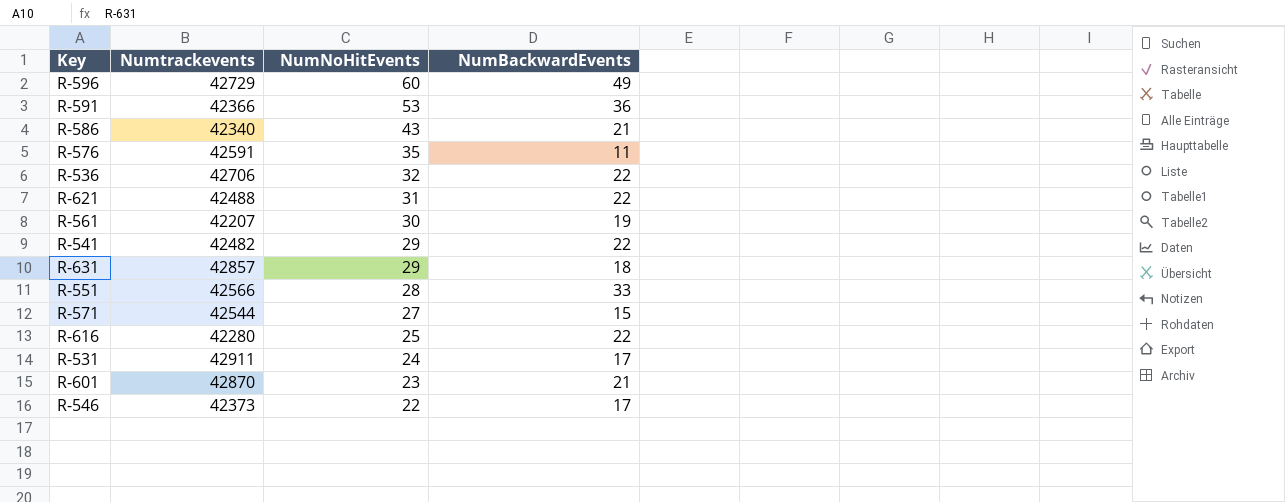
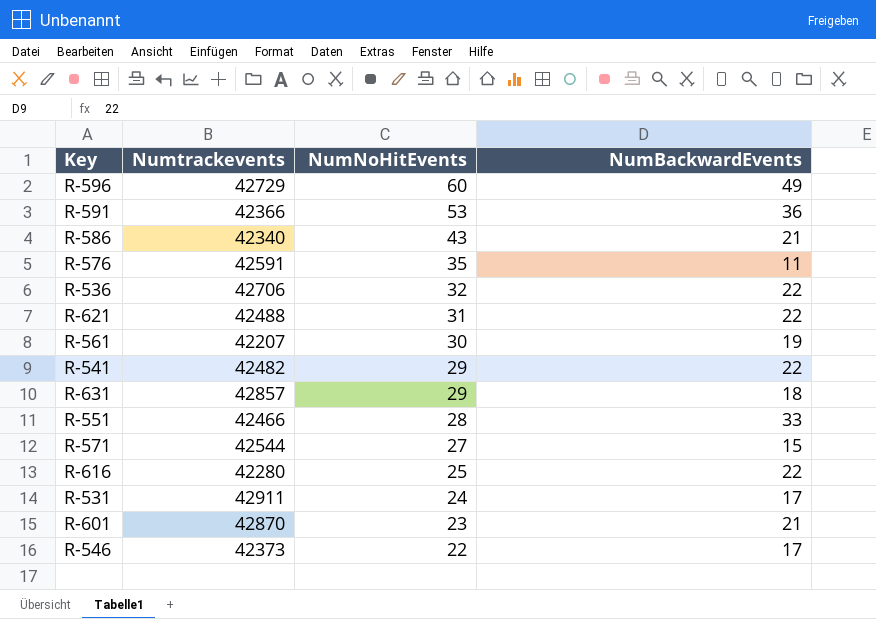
R-551 | Numtrackevents: 42566 -> 42466

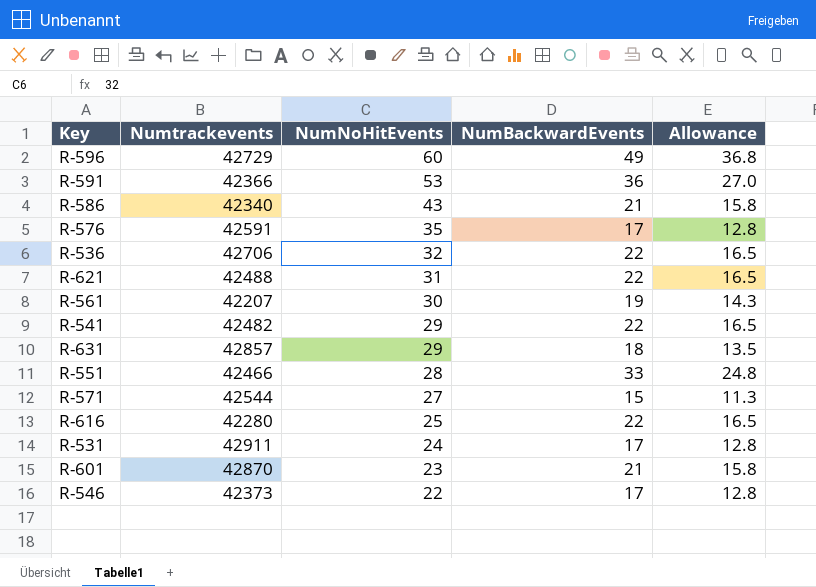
column Allowance | formula: none -> [NumBackwardEvents] * 0.75
R-576 | NumBackwardEvents: 11 -> 17

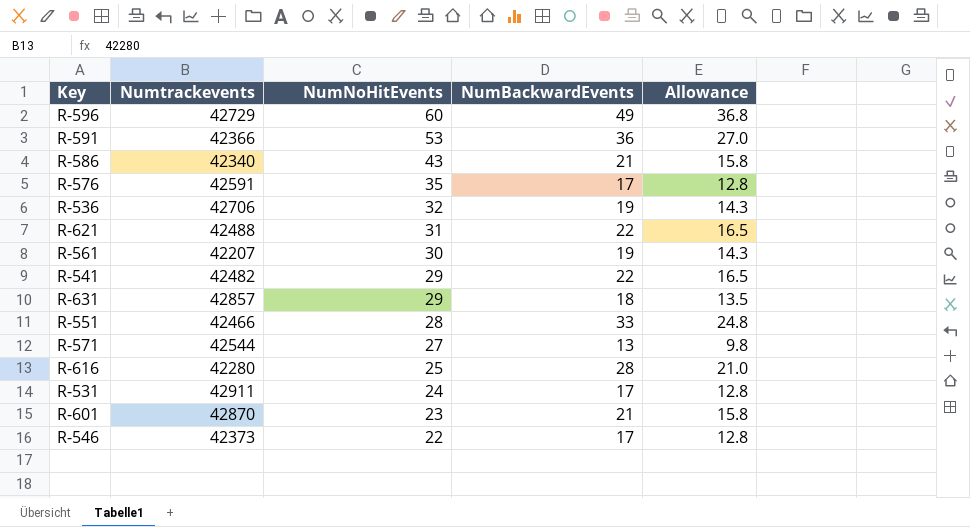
R-536 | NumBackwardEvents: 22 -> 19
R-536 | Allowance: 16.5 -> 14.3
R-571 | NumBackwardEvents: 15 -> 13
R-571 | Allowance: 11.3 -> 9.8
R-616 | NumBackwardEvents: 22 -> 28
R-616 | Allowance: 16.5 -> 21.0

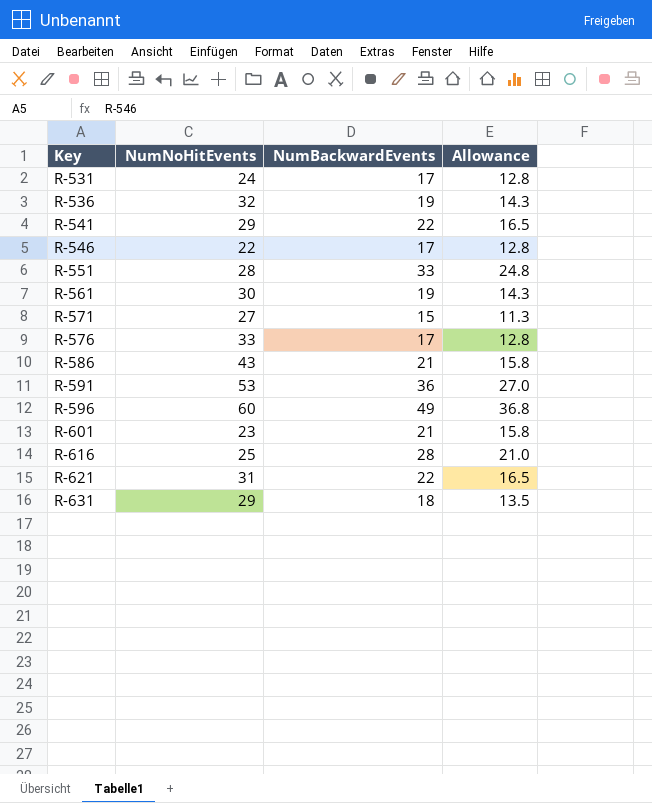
row order: NumNoHitEvents descending -> Key ascending
column Numtrackevents | position: 2 -> none
R-571 | NumBackwardEvents: 13 -> 15
R-571 | Allowance: 9.8 -> 11.3
R-576 | NumNoHitEvents: 35 -> 33

